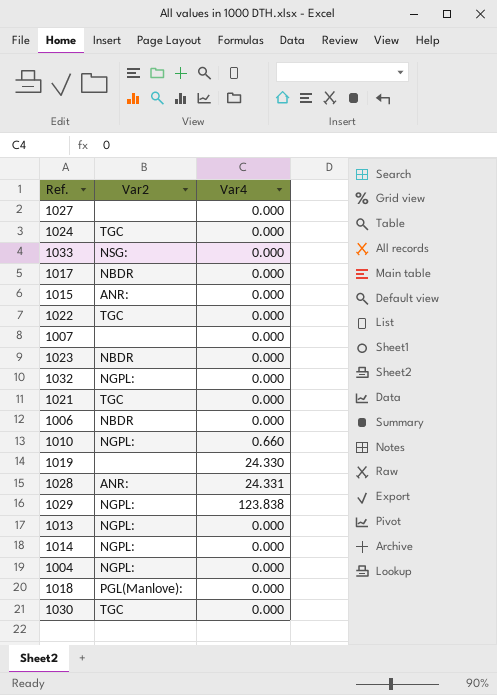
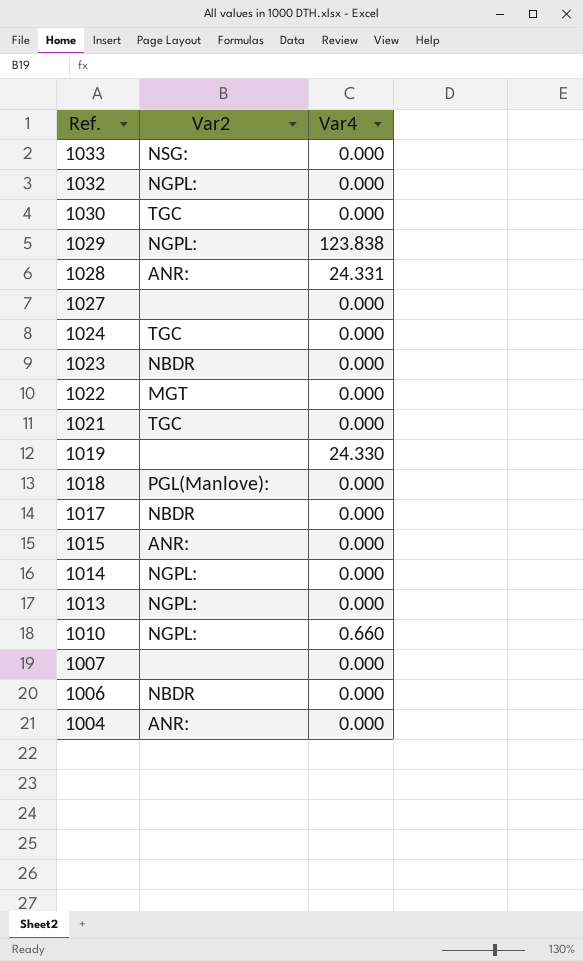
row order: none -> Ref. descending
1022 | Var2: TGC -> MGT
1004 | Var2: NGPL: -> ANR:

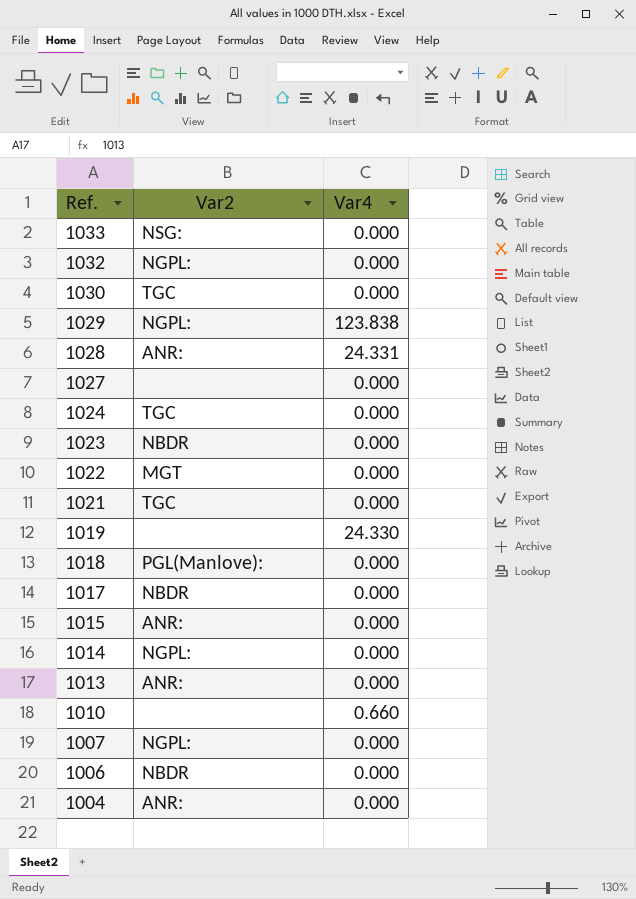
1013 | Var2: NGPL: -> ANR:
1010 | Var2: NGPL: -> none
1007 | Var2: none -> NGPL:

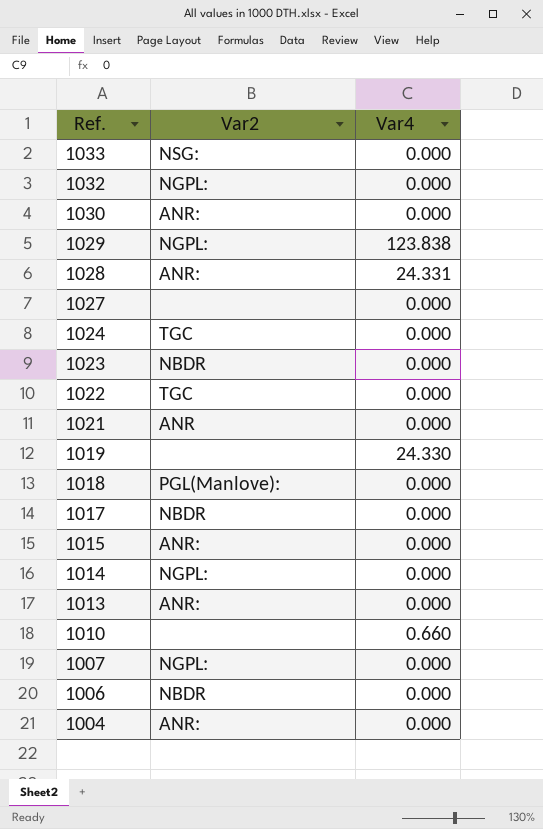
1030 | Var2: TGC -> ANR:
1022 | Var2: MGT -> TGC
1021 | Var2: TGC -> ANR

